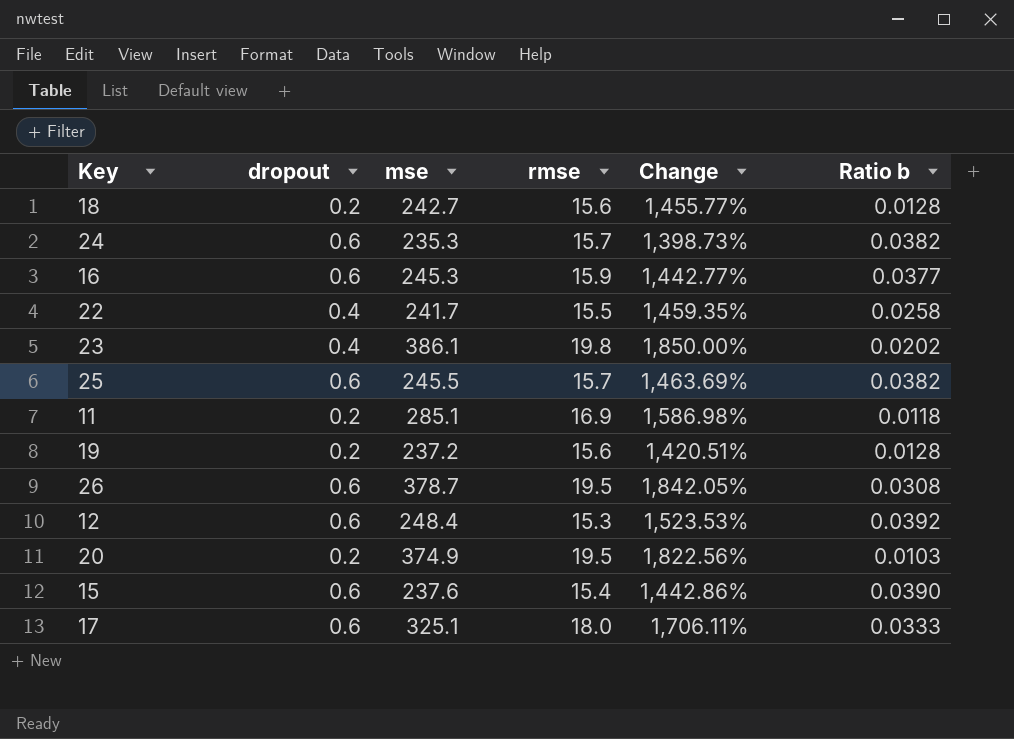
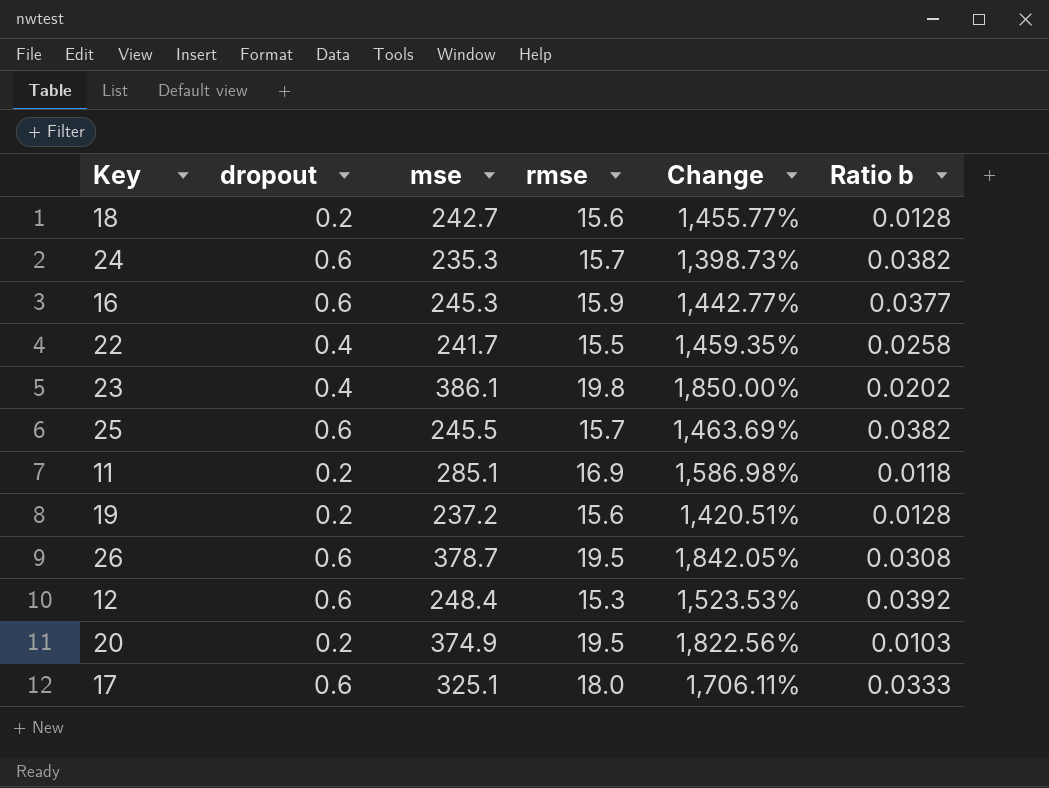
row 15: 0.6 | 237.6 | 15.4 | 1,442.86% | 0.0390 -> none

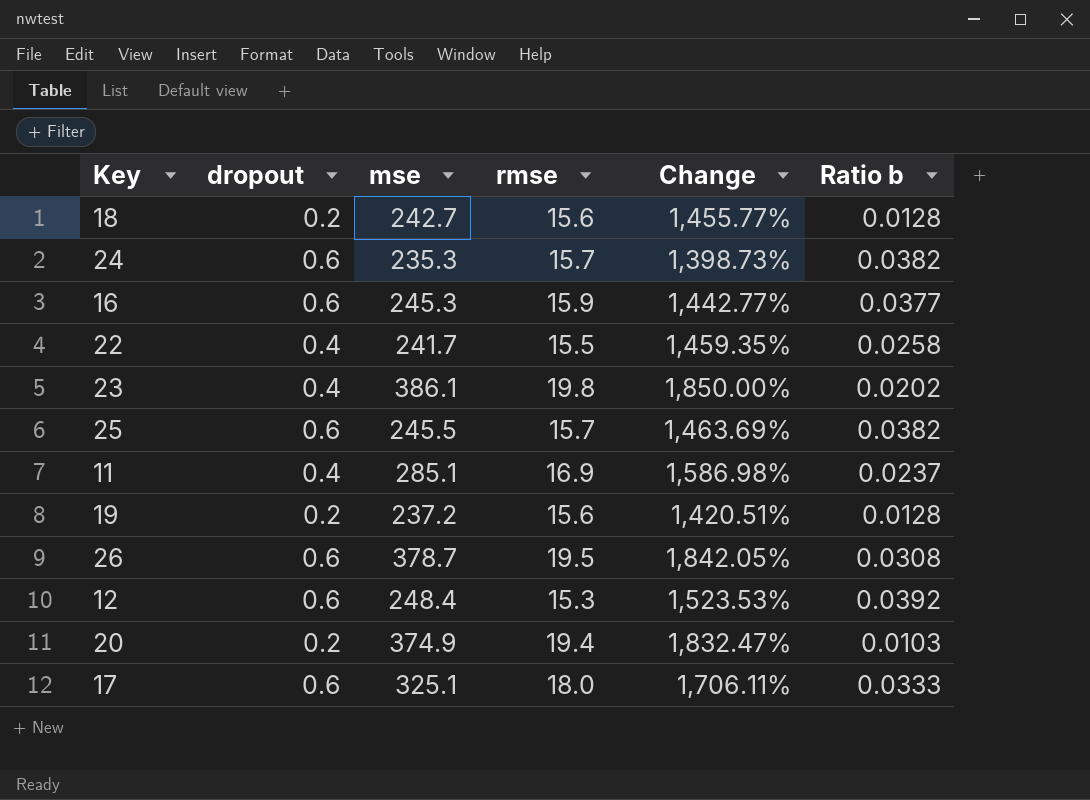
11 | dropout: 0.2 -> 0.4
11 | Ratio b: 0.0118 -> 0.0237
20 | rmse: 19.5 -> 19.4
20 | Change: 1,822.56% -> 1,832.47%

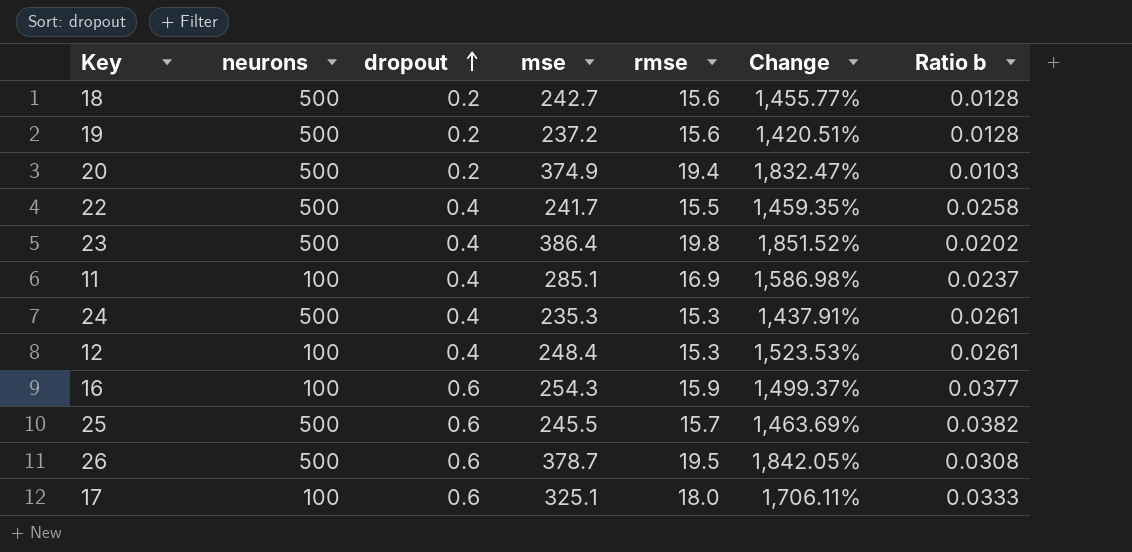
row order: none -> dropout ascending
column neurons | position: none -> 2
23 | mse: 386.1 -> 386.4
23 | Change: 1,850.00% -> 1,851.52%
24 | dropout: 0.6 -> 0.4
24 | rmse: 15.7 -> 15.3
24 | Change: 1,398.73% -> 1,437.91%
24 | Ratio b: 0.0382 -> 0.0261
12 | dropout: 0.6 -> 0.4
12 | Ratio b: 0.0392 -> 0.0261
16 | mse: 245.3 -> 254.3
16 | Change: 1,442.77% -> 1,499.37%

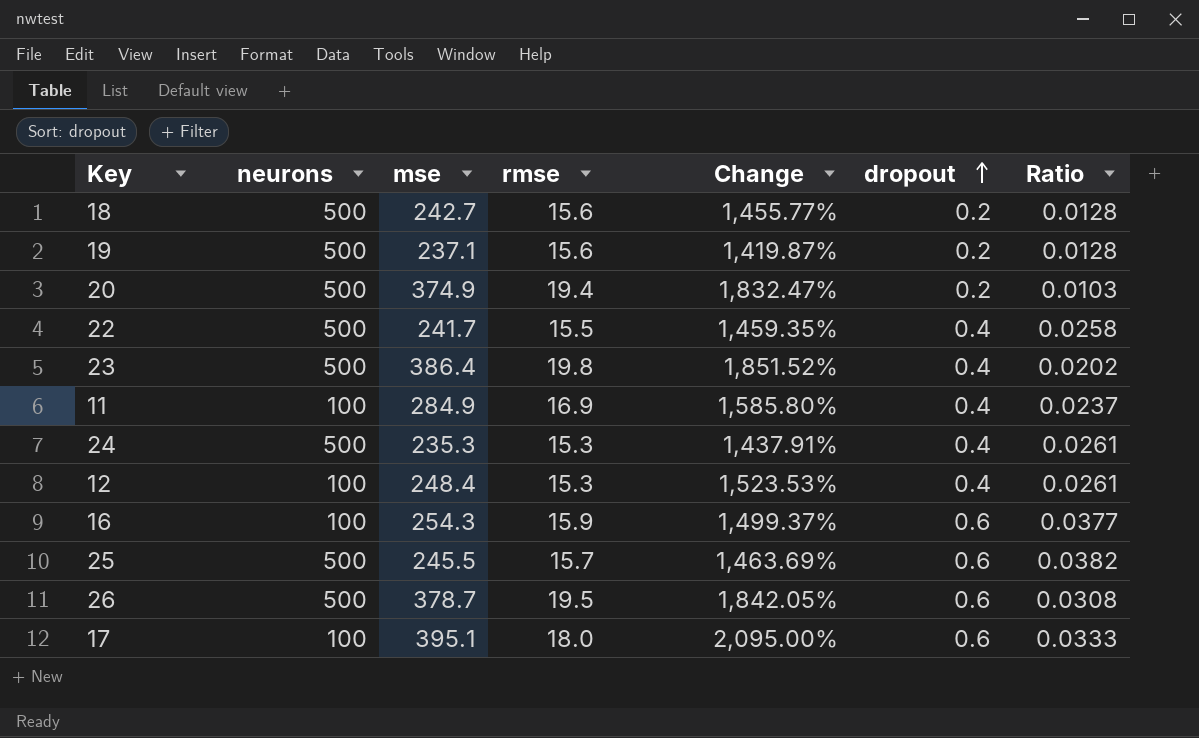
column dropout | position: 3 -> 6
column name: Ratio b -> Ratio
19 | mse: 237.2 -> 237.1
19 | Change: 1,420.51% -> 1,419.87%
11 | mse: 285.1 -> 284.9
11 | Change: 1,586.98% -> 1,585.80%
17 | mse: 325.1 -> 395.1
17 | Change: 1,706.11% -> 2,095.00%

